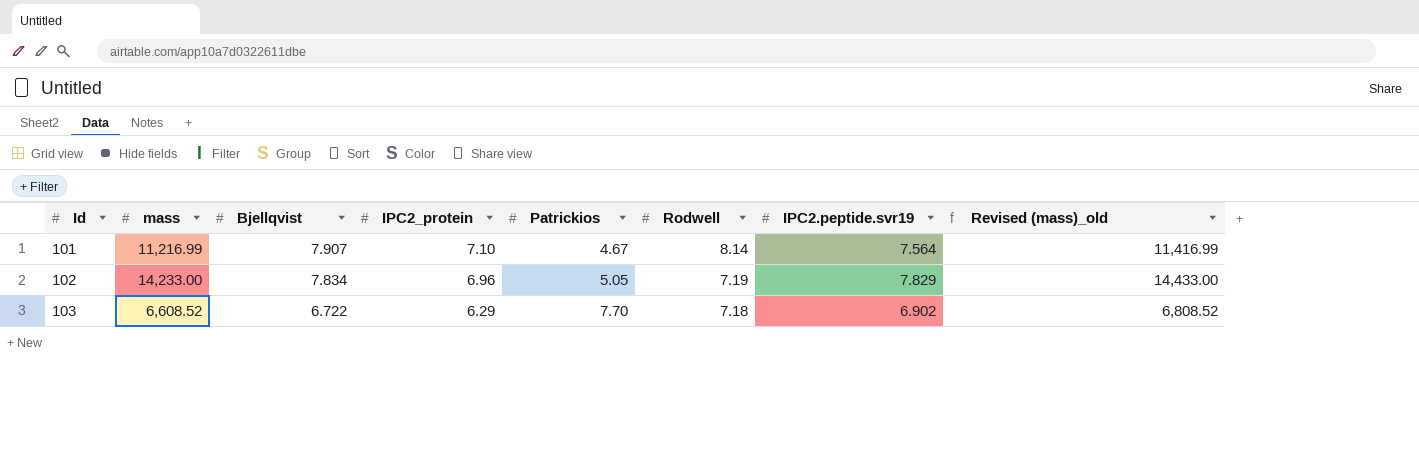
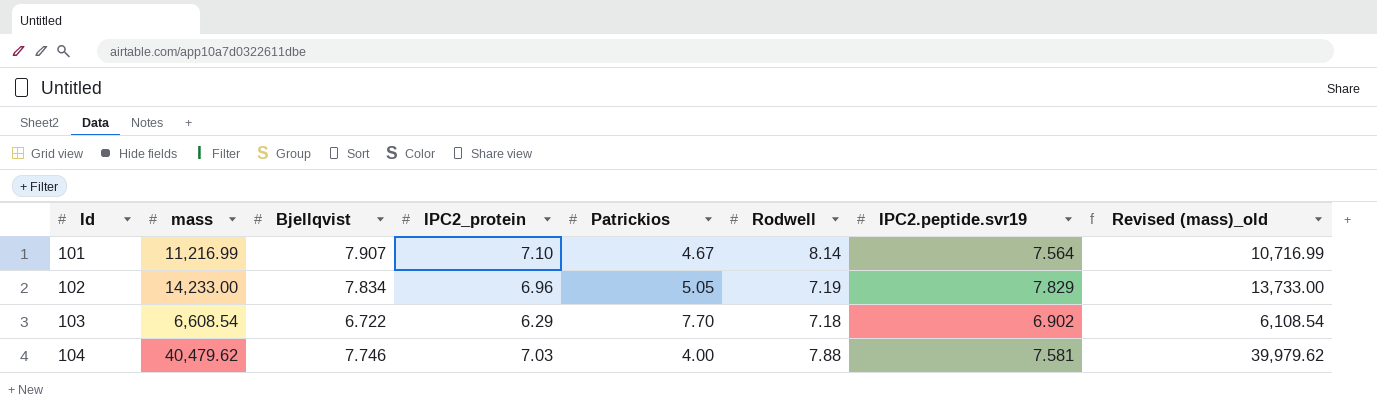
column Revised (mass)_old | formula: [mass] + 200 -> [mass] - 500
103 | mass: 6,608.52 -> 6,608.54
row 104: none -> 40,479.62 | 7.746 | 7.03 | 4.00 | 7.88 | 7.581 | 39,979.62

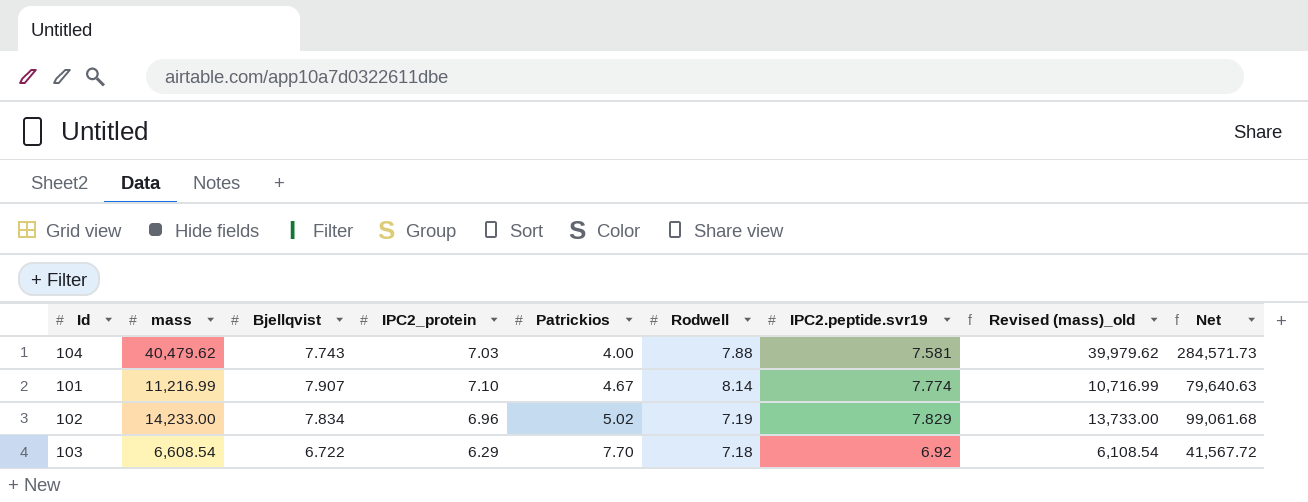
row order: Id ascending -> Patrickios ascending
column Net | formula: none -> [mass] * [IPC2_protein]
104 | Bjellqvist: 7.746 -> 7.743
101 | IPC2.peptide.svr19: 7.564 -> 7.774
102 | Patrickios: 5.05 -> 5.02
103 | IPC2.peptide.svr19: 6.902 -> 6.92

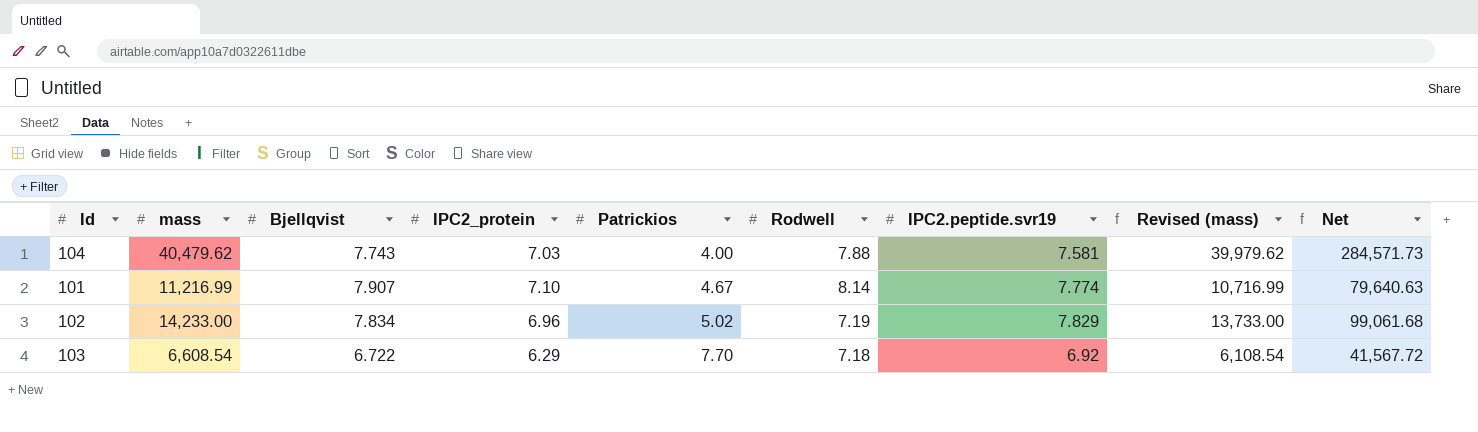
column name: Revised (mass)_old -> Revised (mass)

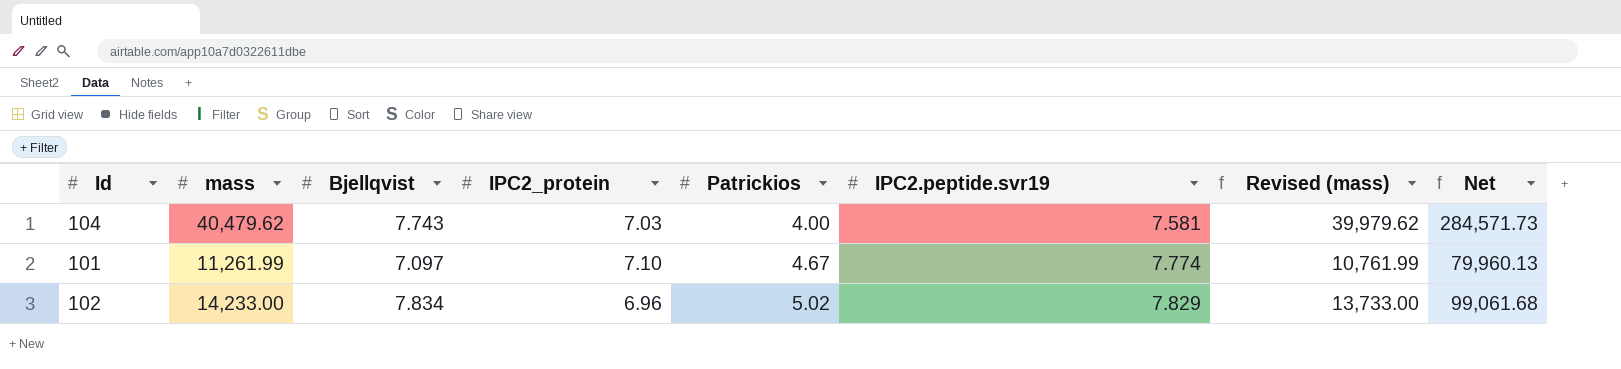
column Rodwell | position: 6 -> none
row 103: 6,608.54 | 6.722 | 6.29 | 7.70 | 7.18 | 6.92 | 6,108.54 | 41,567.72 -> none
101 | mass: 11,216.99 -> 11,261.99
101 | Bjellqvist: 7.907 -> 7.097
101 | Revised (mass): 10,716.99 -> 10,761.99
101 | Net: 79,640.63 -> 79,960.13

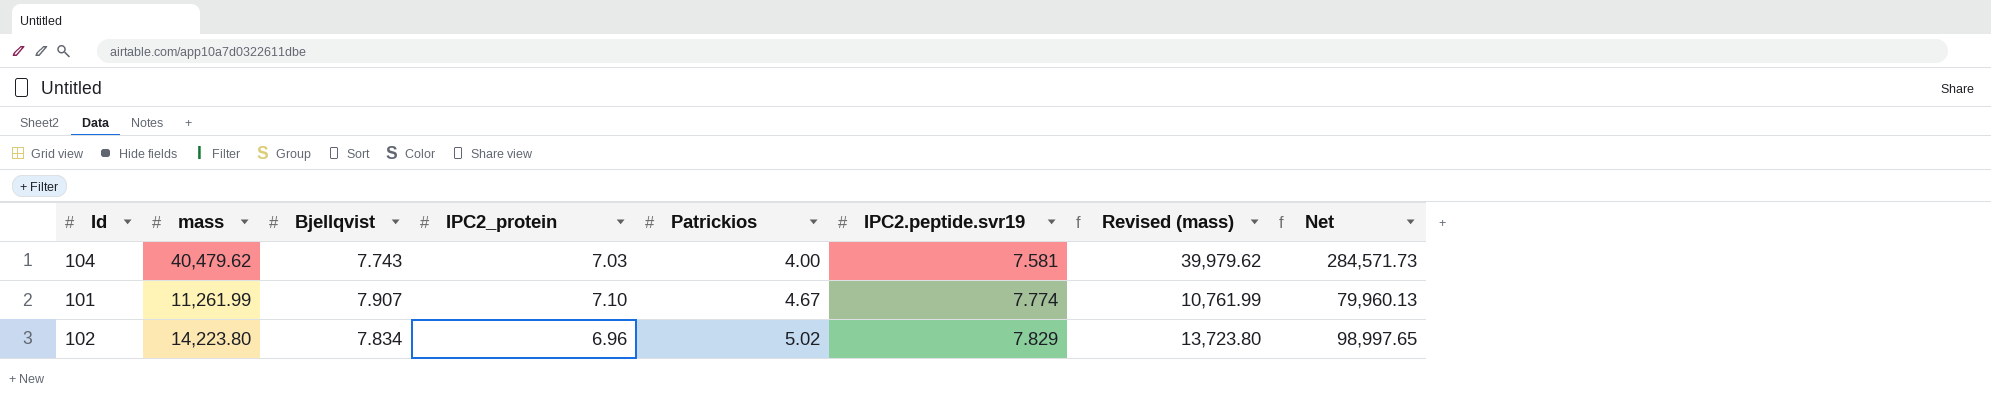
101 | Bjellqvist: 7.097 -> 7.907
102 | mass: 14,233.00 -> 14,223.80
102 | Revised (mass): 13,733.00 -> 13,723.80
102 | Net: 99,061.68 -> 98,997.65

